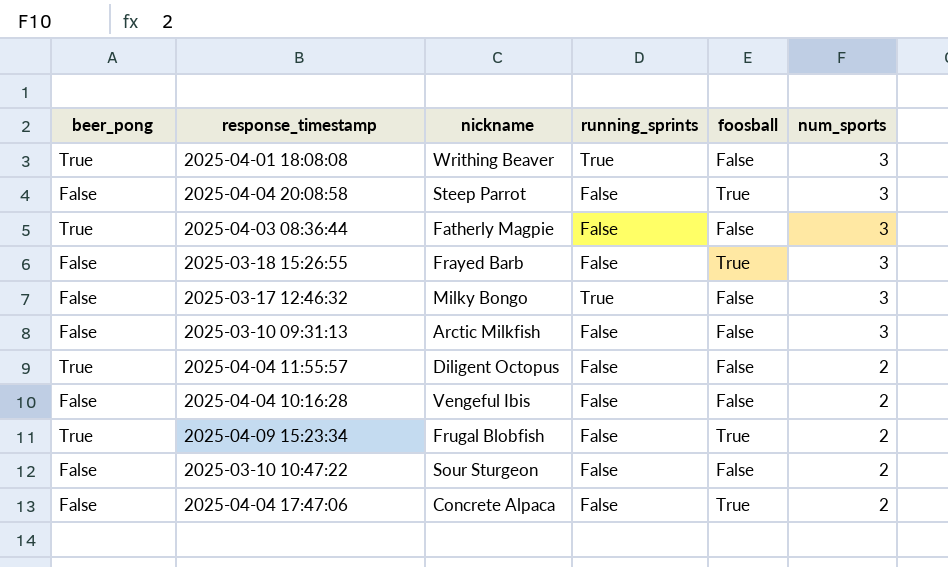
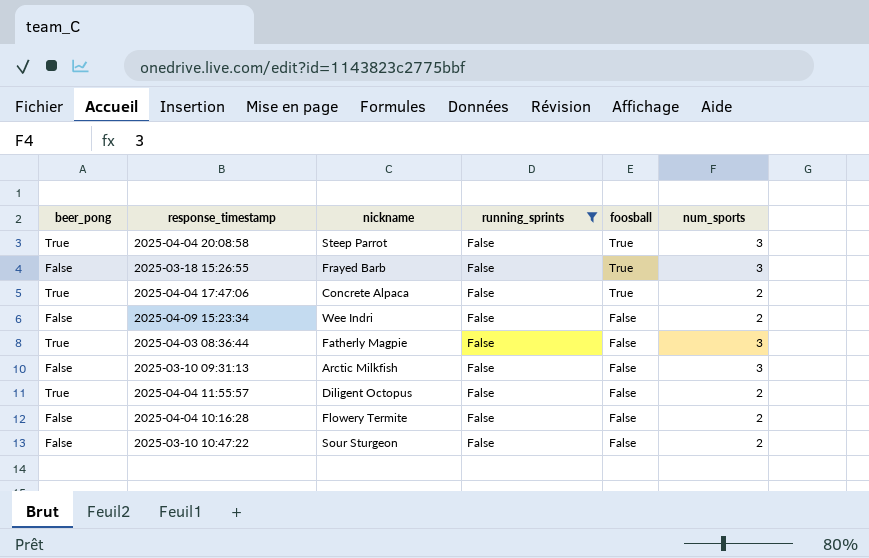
filter: none -> running_sprints = False
row order: num_sports descending -> foosball descending
2025-04-04 20:08:58 | beer_pong: False -> True
2025-04-04 17:47:06 | beer_pong: False -> True
2025-04-09 15:23:34 | beer_pong: True -> False
2025-04-09 15:23:34 | nickname: Frugal Blobfish -> Wee Indri
2025-04-09 15:23:34 | foosball: True -> False
2025-04-04 10:16:28 | nickname: Vengeful Ibis -> Flowery Termite

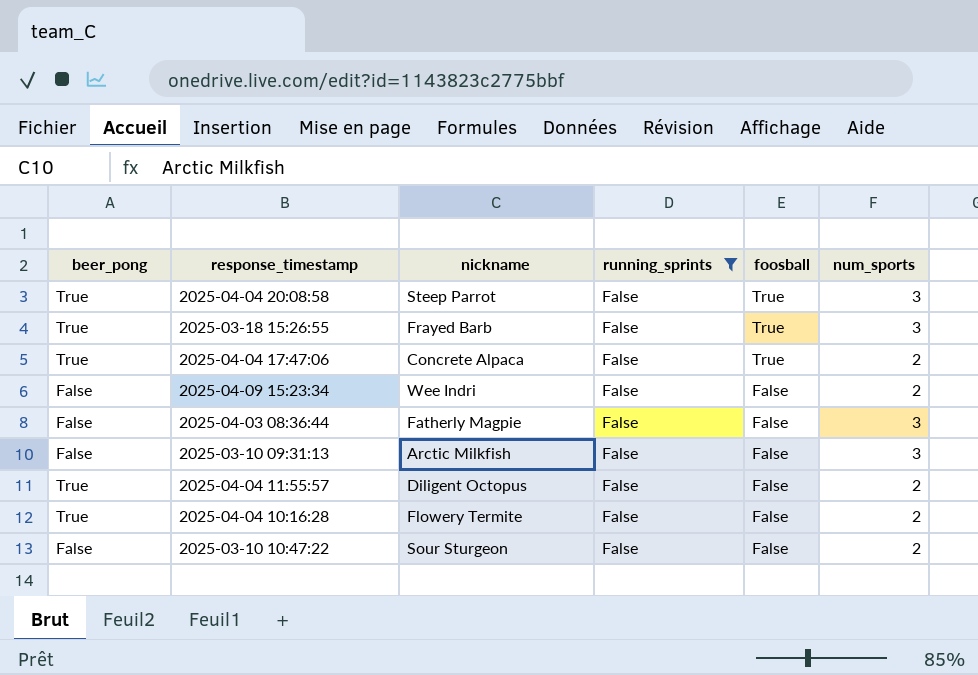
2025-03-18 15:26:55 | beer_pong: False -> True
2025-04-03 08:36:44 | beer_pong: True -> False
2025-04-04 10:16:28 | beer_pong: False -> True

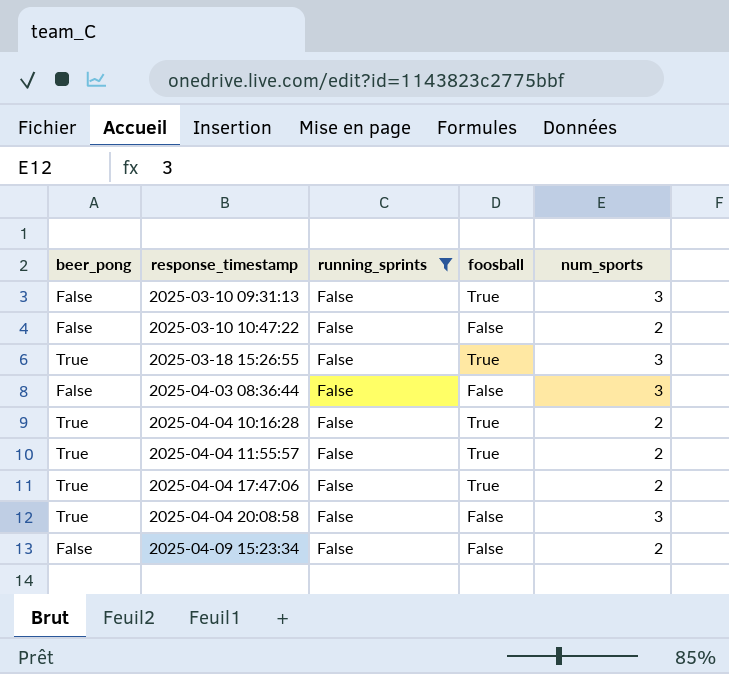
row order: foosball descending -> response_timestamp ascending
column nickname | position: 3 -> none
2025-03-10 09:31:13 | foosball: False -> True
2025-04-04 10:16:28 | foosball: False -> True
2025-04-04 11:55:57 | foosball: False -> True
2025-04-04 20:08:58 | foosball: True -> False

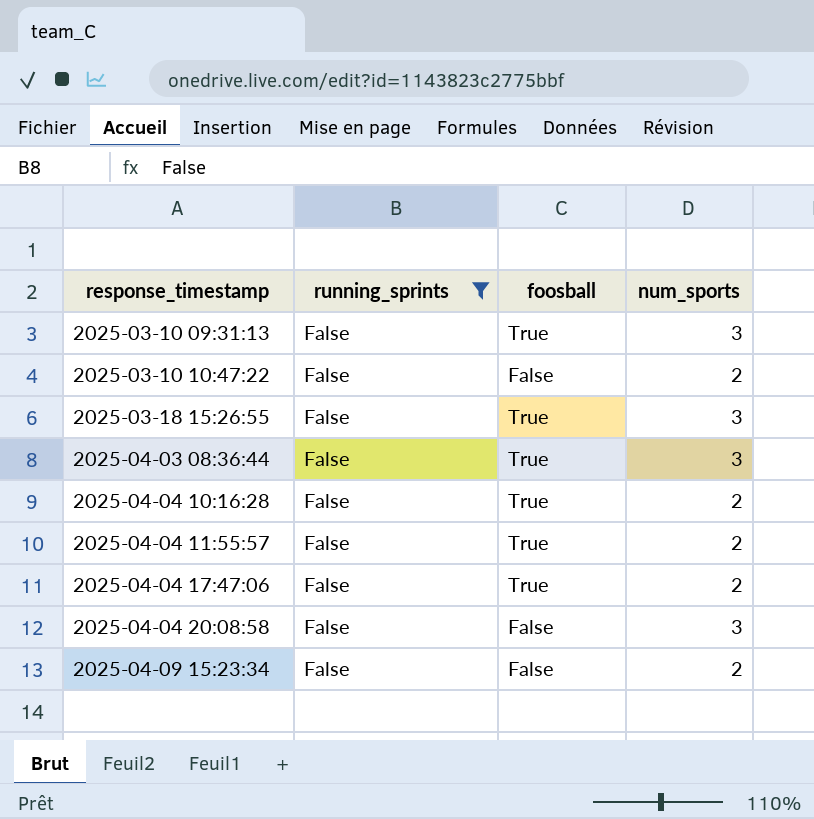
column beer_pong | position: 1 -> none
2025-04-03 08:36:44 | foosball: False -> True

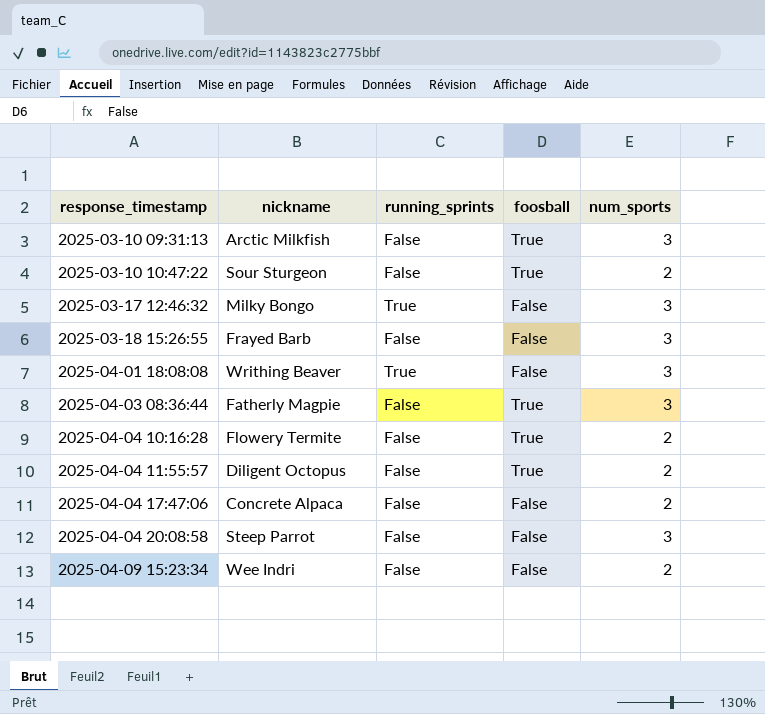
filter: running_sprints = False -> none
column nickname | position: none -> 2
2025-03-10 10:47:22 | foosball: False -> True
2025-03-18 15:26:55 | foosball: True -> False
2025-04-04 17:47:06 | foosball: True -> False

